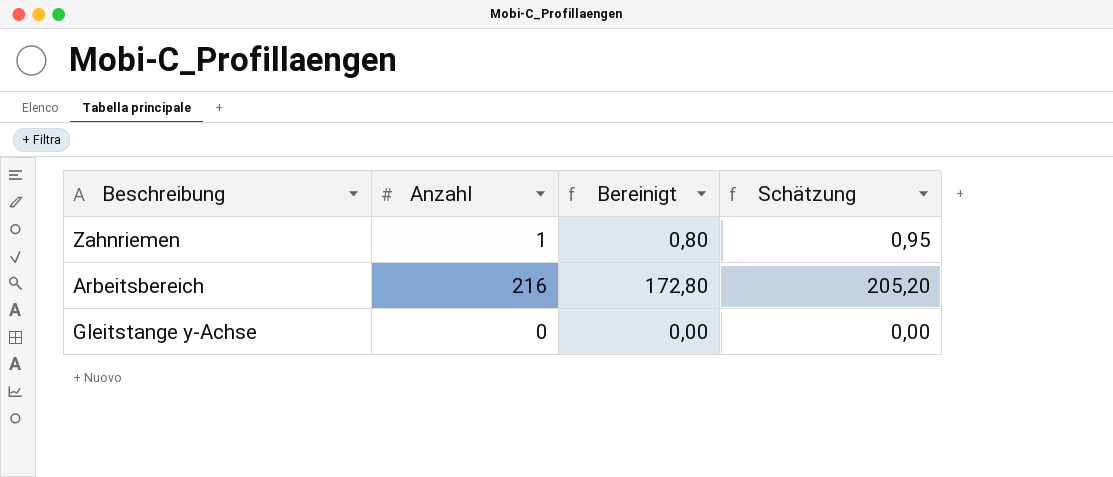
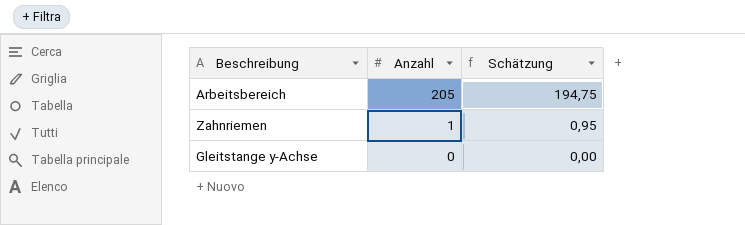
row order: none -> Anzahl descending
column Bereinigt | formula: [Anzahl] * 0,8 -> none
Arbeitsbereich | Anzahl: 216 -> 205
Arbeitsbereich | Schätzung: 205,20 -> 194,75

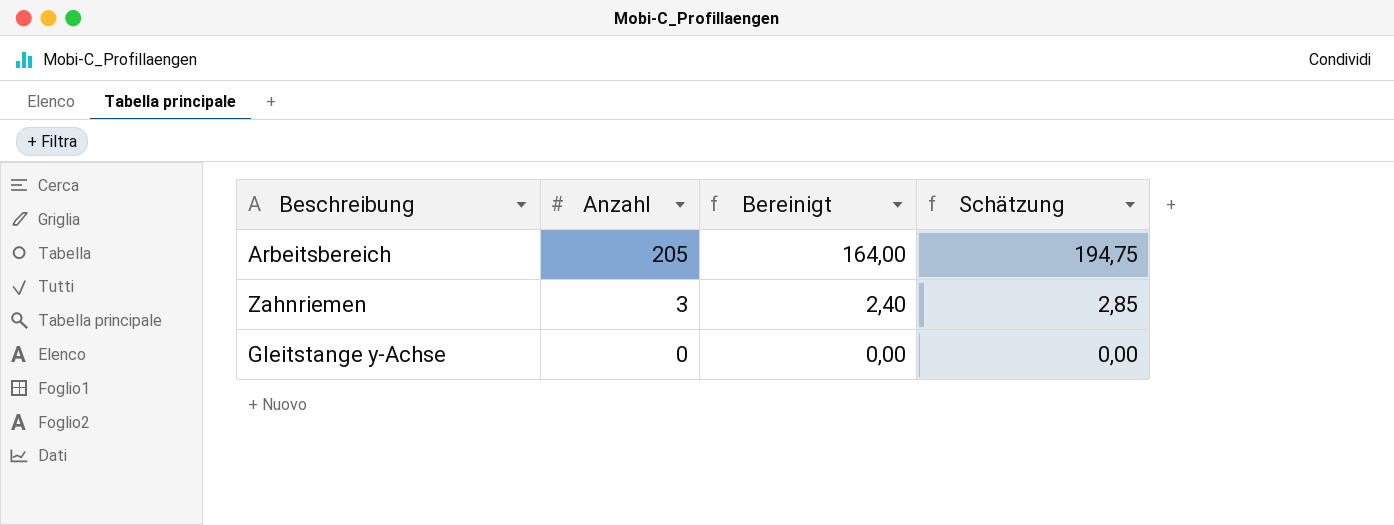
column Bereinigt | formula: none -> [Anzahl] * 0,8
Zahnriemen | Anzahl: 1 -> 3
Zahnriemen | Schätzung: 0,95 -> 2,85

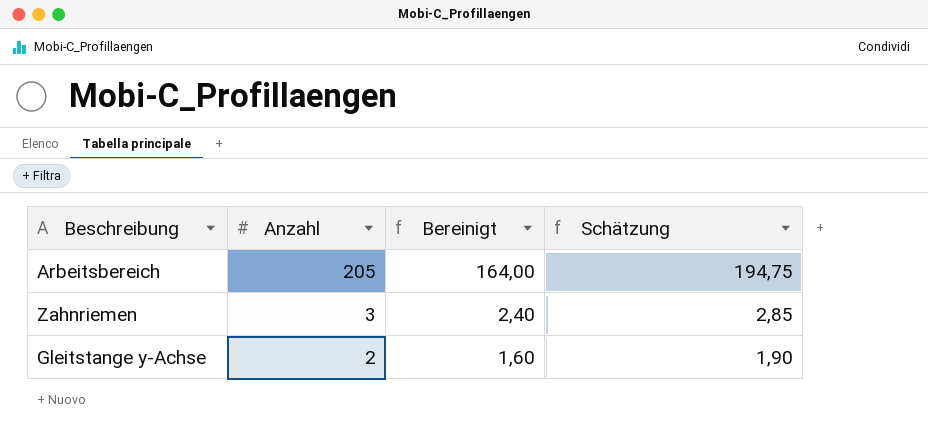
Gleitstange y-Achse | Anzahl: 0 -> 2
Gleitstange y-Achse | Bereinigt: 0,00 -> 1,60
Gleitstange y-Achse | Schätzung: 0,00 -> 1,90

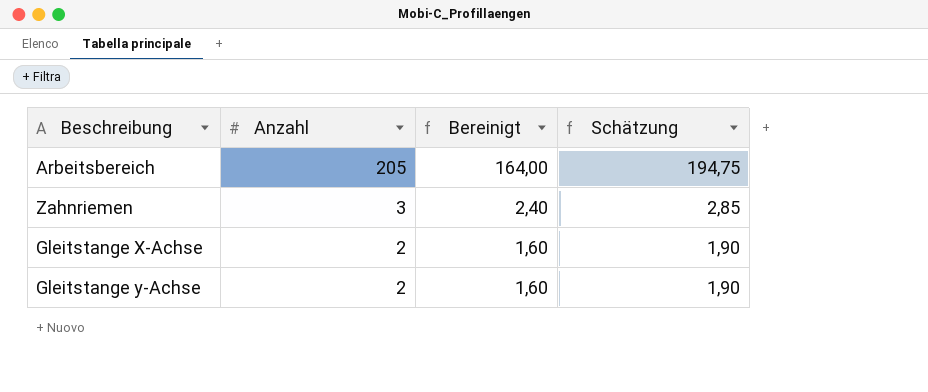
row Gleitstange X-Achse: none -> 2 | 1,60 | 1,90

